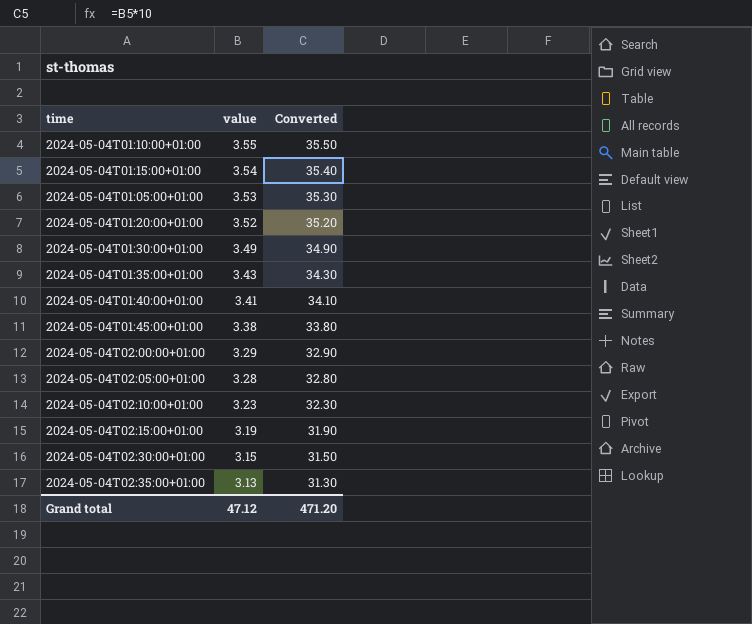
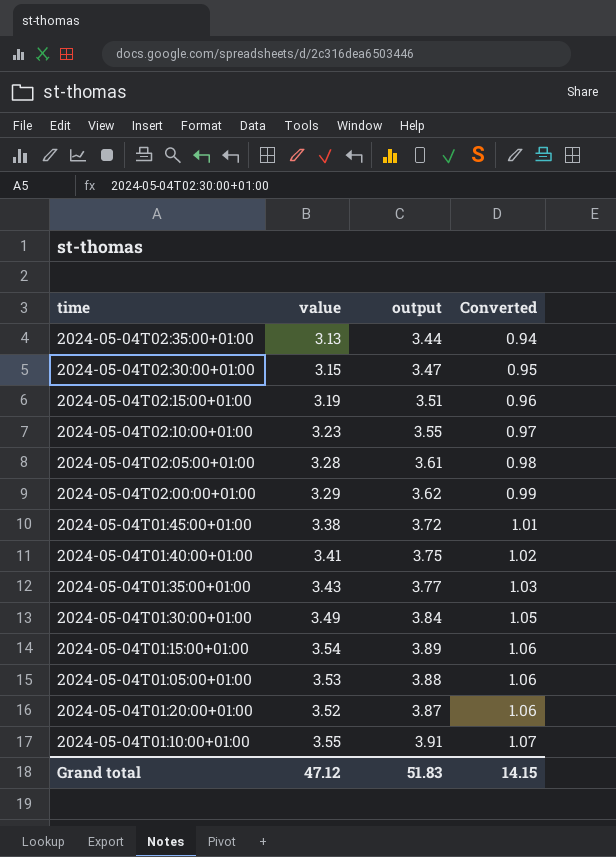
row order: value descending -> Converted ascending
column output | formula: none -> [value] * 1.1
column Converted | formula: [value] * 10 -> [value] * 0.3
Grand total | Converted: 471.20 -> 14.15

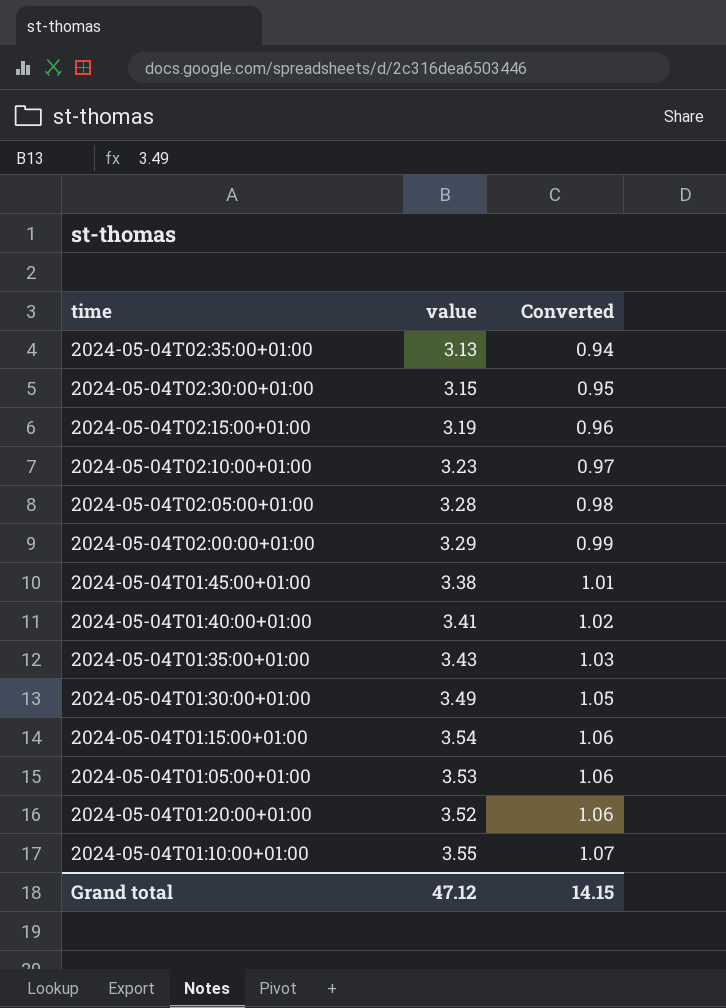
column output | formula: [value] * 1.1 -> none

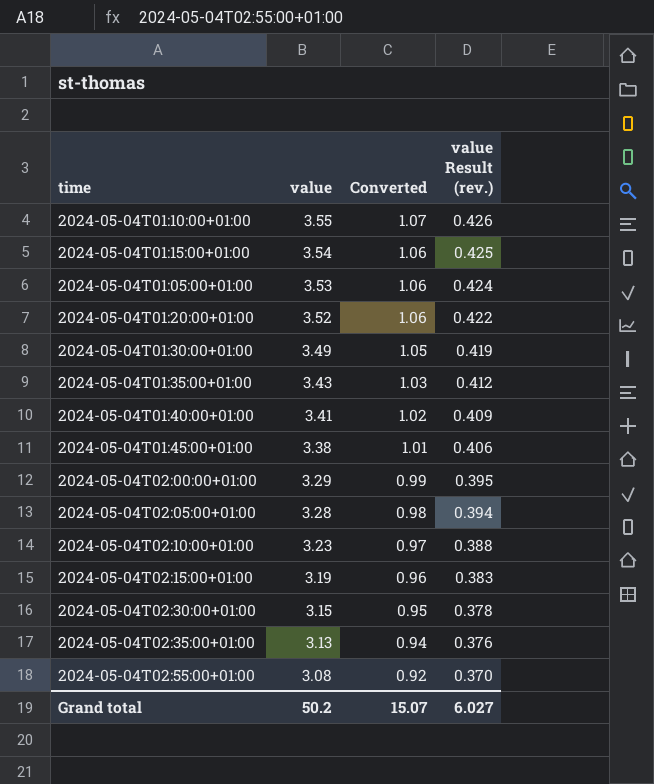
row order: Converted ascending -> value descending
column value Result (rev.) | formula: none -> [value] * 0.12
row 2024-05-04T02:55:00+01:00: none -> 3.08 | 0.92 | 0.370
Grand total | value: 47.12 -> 50.2
Grand total | Converted: 14.15 -> 15.07

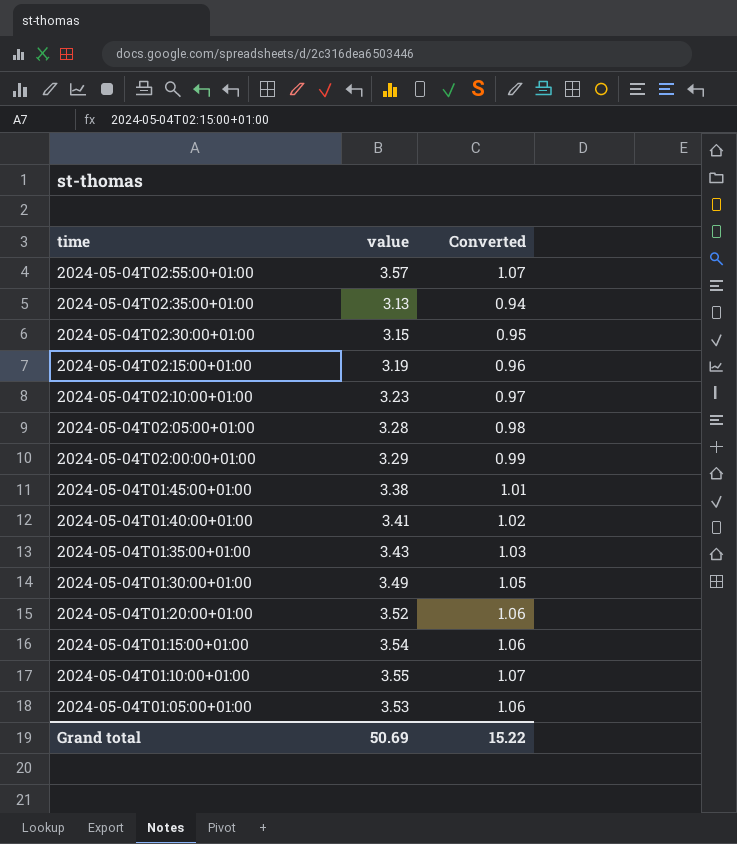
row order: value descending -> time descending
column value Result (rev.) | formula: [value] * 0.12 -> none
2024-05-04T02:55:00+01:00 | value: 3.08 -> 3.57
2024-05-04T02:55:00+01:00 | Converted: 0.92 -> 1.07
Grand total | value: 50.2 -> 50.69
Grand total | Converted: 15.07 -> 15.22

